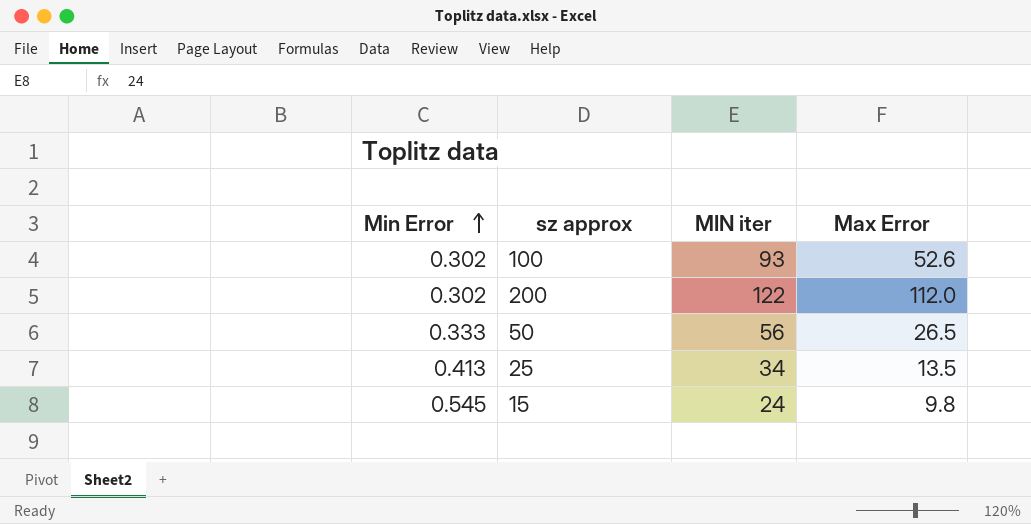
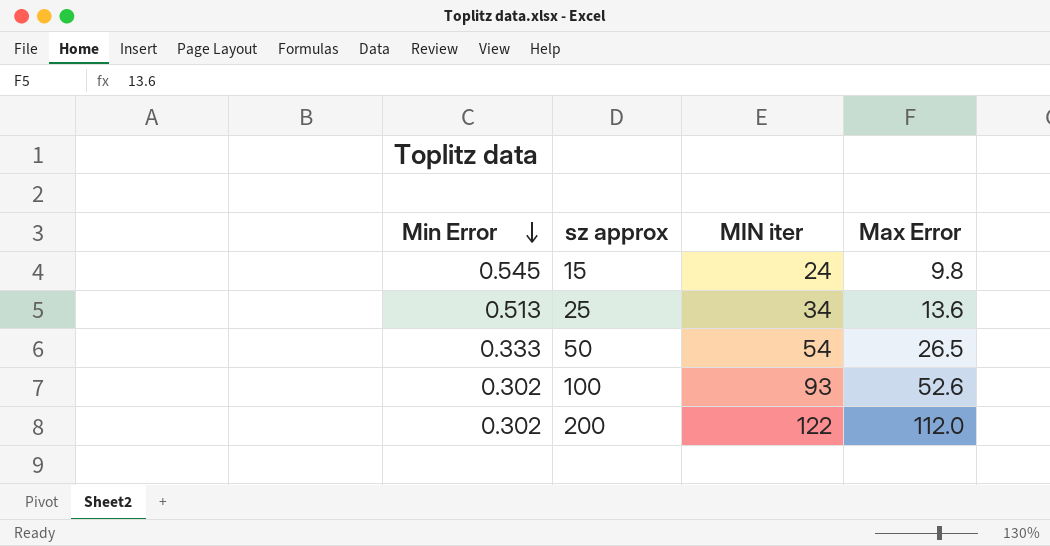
row order: Min Error ascending -> Min Error descending
25 | Min Error: 0.413 -> 0.513
25 | Max Error: 13.5 -> 13.6
50 | MIN iter: 56 -> 54

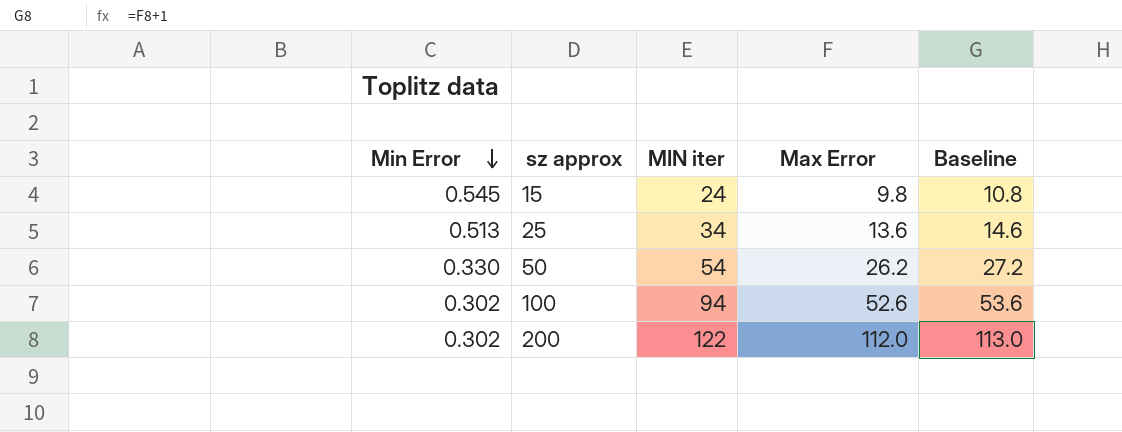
column Baseline | formula: none -> [Max Error] + 1
50 | Min Error: 0.333 -> 0.330
50 | Max Error: 26.5 -> 26.2
100 | MIN iter: 93 -> 94

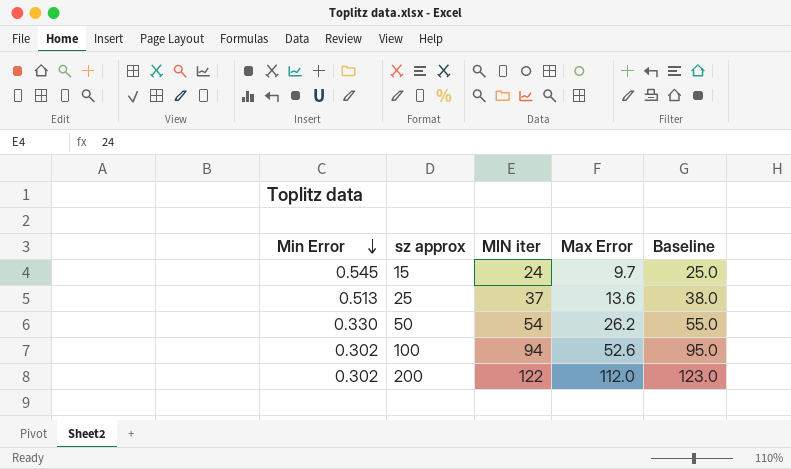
column Baseline | formula: [Max Error] + 1 -> [MIN iter] + 1
15 | Max Error: 9.8 -> 9.7
25 | MIN iter: 34 -> 37

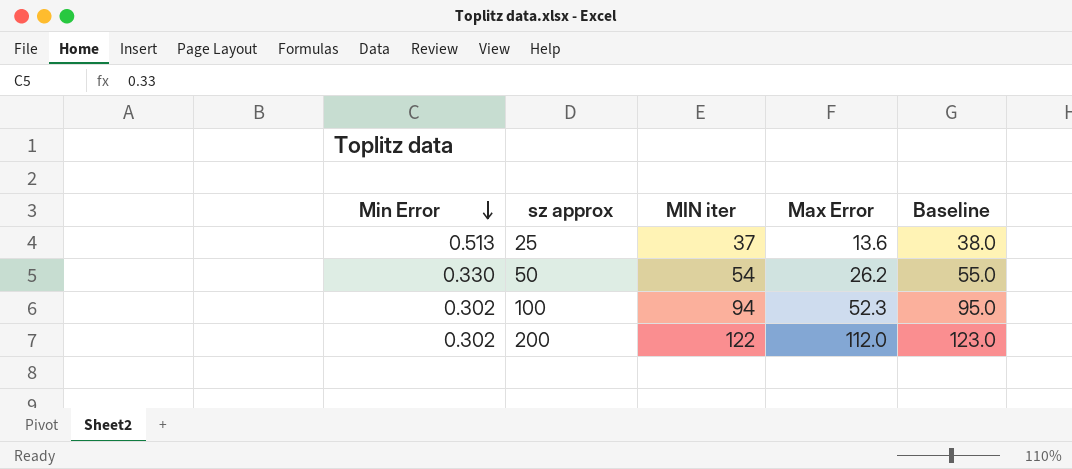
row 15: 0.545 | 24 | 9.7 | 25.0 -> none
100 | Max Error: 52.6 -> 52.3

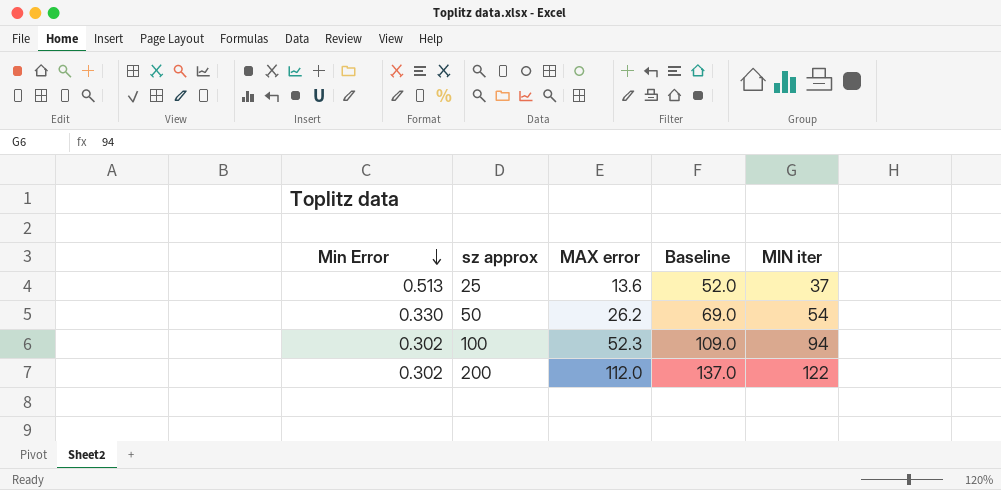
column name: Max Error -> MAX error
column Baseline | formula: [MIN iter] + 1 -> [MIN iter] + 15
column MIN iter | position: 3 -> 5

